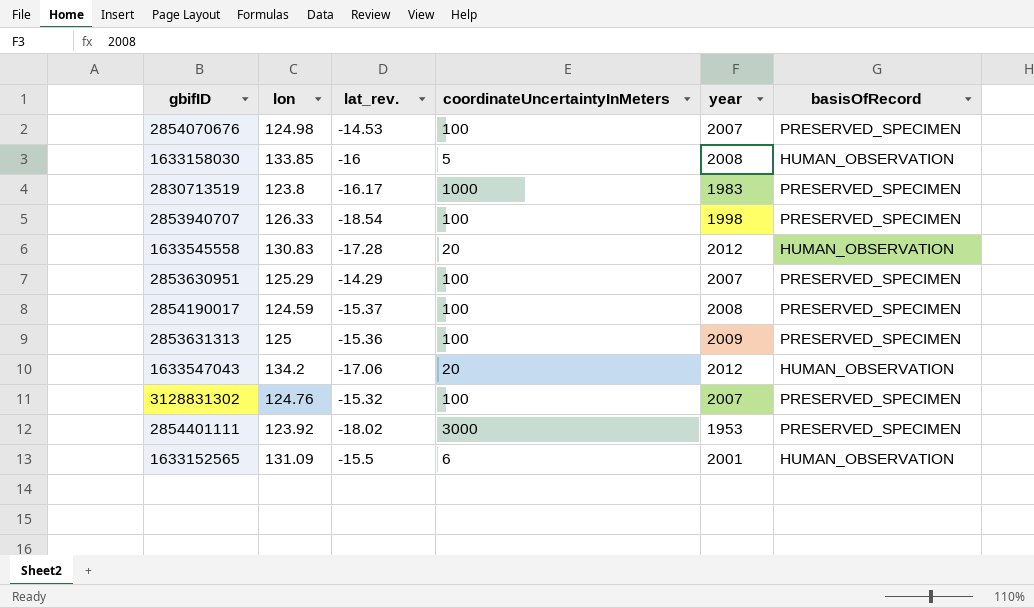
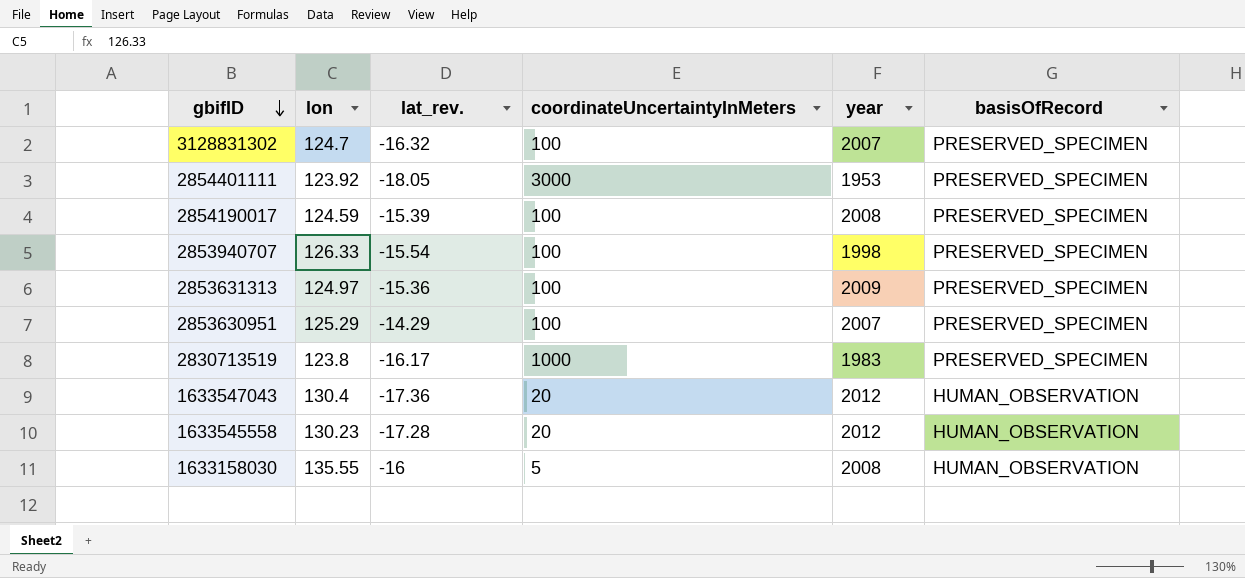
row order: none -> gbifID descending
row 2854070676: 124.98 | -14.53 | 100 | 2007 | PRESERVED_SPECIMEN -> none
row 1633152565: 131.09 | -15.5 | 6 | 2001 | HUMAN_OBSERVATION -> none
3128831302 | lon: 124.76 -> 124.7
3128831302 | lat_rev.: -15.32 -> -16.32
2854401111 | lat_rev.: -18.02 -> -18.05
2854190017 | lat_rev.: -15.37 -> -15.39
2853940707 | lat_rev.: -18.54 -> -15.54
2853631313 | lon: 125 -> 124.97
1633547043 | lon: 134.2 -> 130.4
1633547043 | lat_rev.: -17.06 -> -17.36
1633545558 | lon: 130.83 -> 130.23
1633158030 | lon: 133.85 -> 135.55

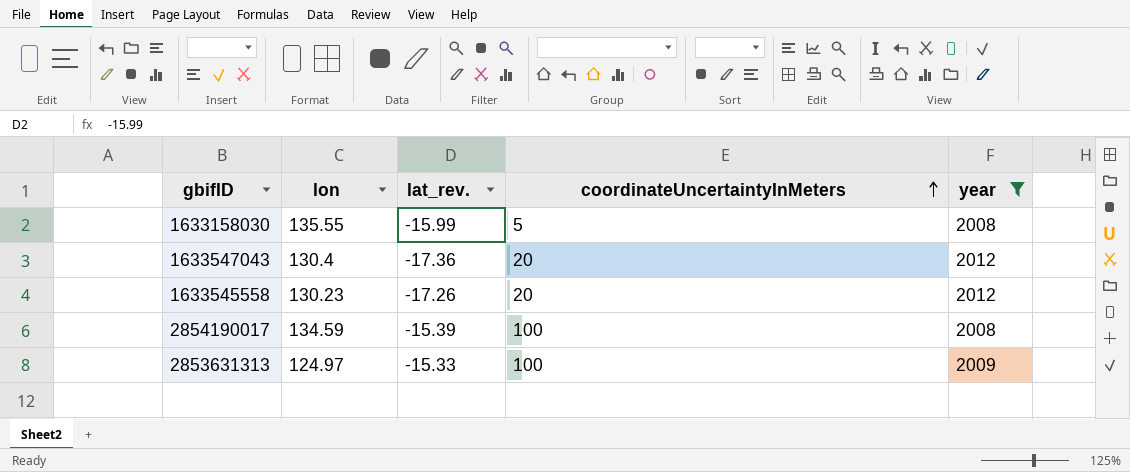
filter: none -> year >= 2008
row order: gbifID descending -> coordinateUncertaintyInMeters ascending
column basisOfRecord | position: 6 -> none
1633158030 | lat_rev.: -16 -> -15.99
1633545558 | lat_rev.: -17.28 -> -17.26
2854190017 | lon: 124.59 -> 134.59
2853631313 | lat_rev.: -15.36 -> -15.33

